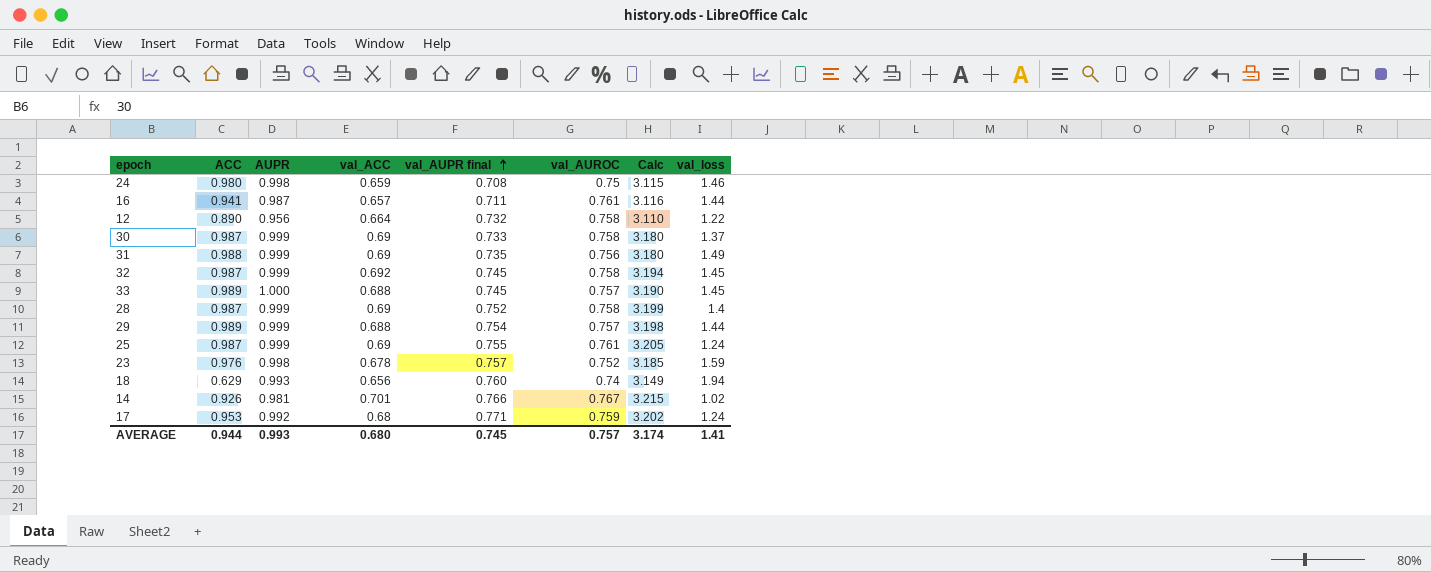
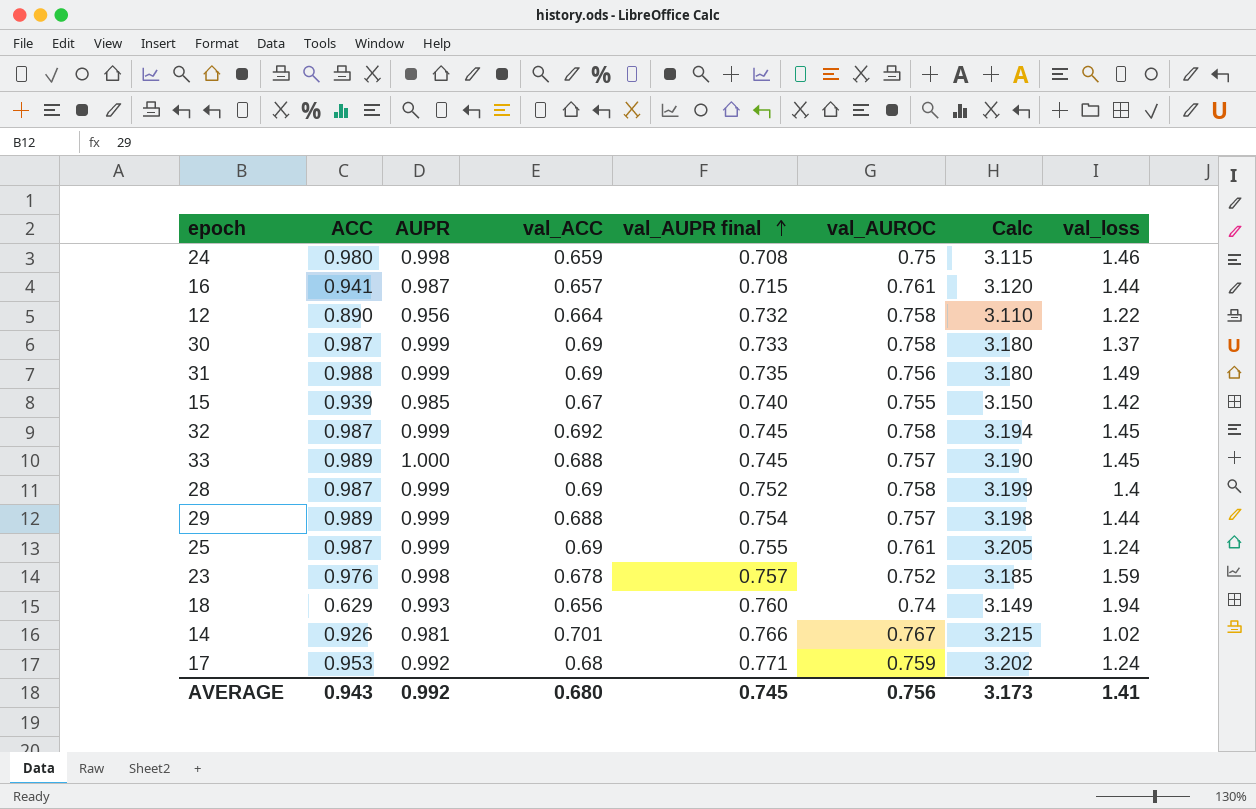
16 | val_AUPR final: 0.711 -> 0.715
16 | Calc: 3.116 -> 3.120
row 15: none -> 0.939 | 0.985 | 0.67 | 0.740 | 0.755 | 3.150 | 1.42
AVERAGE | ACC: 0.944 -> 0.943
AVERAGE | AUPR: 0.993 -> 0.992
AVERAGE | val_AUROC: 0.757 -> 0.756
AVERAGE | Calc: 3.174 -> 3.173

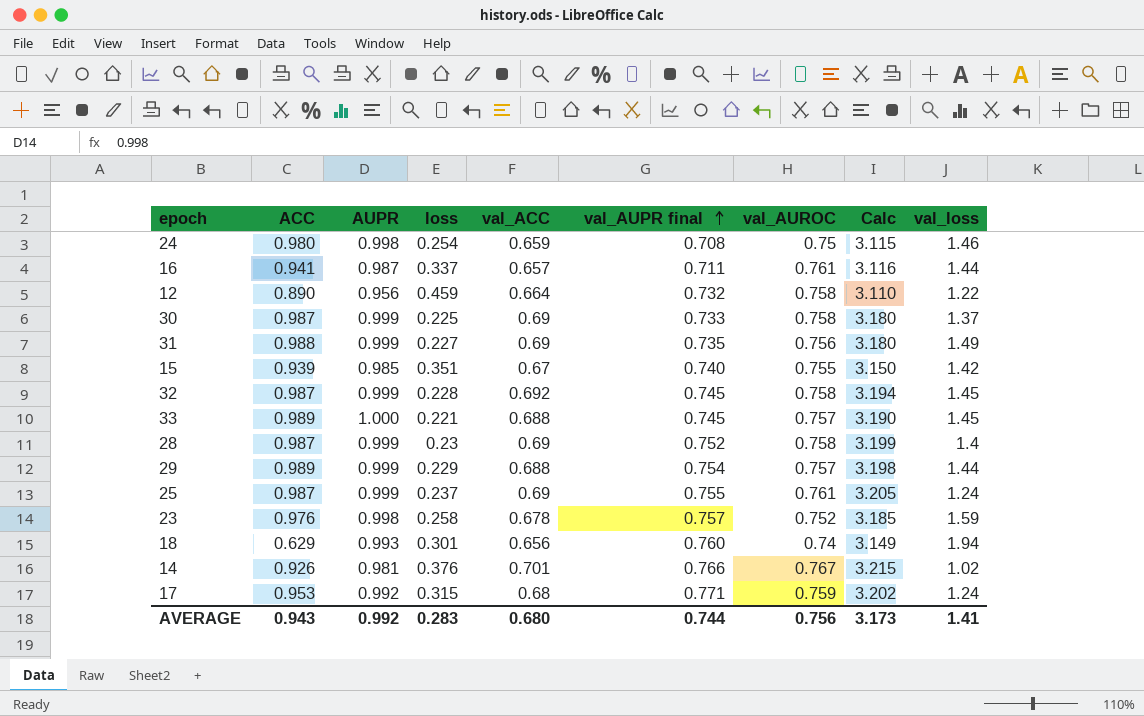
column loss | position: none -> 4
16 | val_AUPR final: 0.715 -> 0.711
16 | Calc: 3.120 -> 3.116
AVERAGE | val_AUPR final: 0.745 -> 0.744

